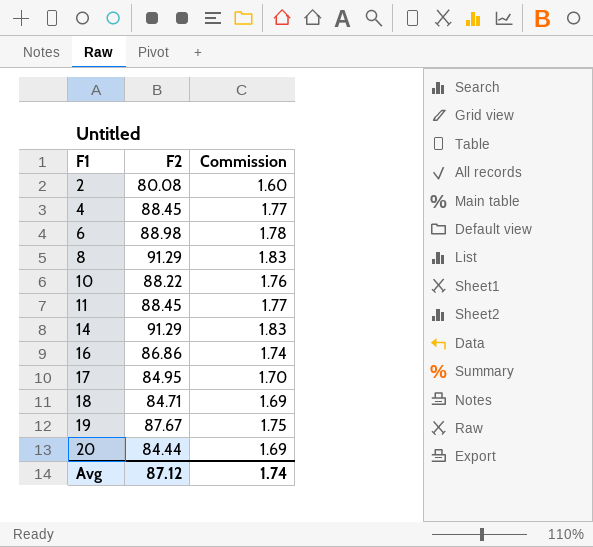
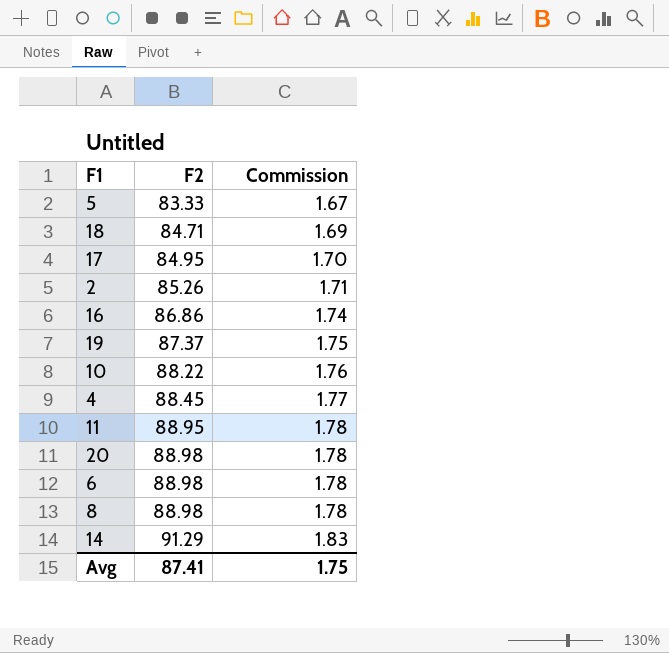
row order: F1 ascending -> F2 ascending
row 5: none -> 83.33 | 1.67
2 | F2: 80.08 -> 85.26
2 | Commission: 1.60 -> 1.71
19 | F2: 87.67 -> 87.37
11 | F2: 88.45 -> 88.95
11 | Commission: 1.77 -> 1.78
20 | F2: 84.44 -> 88.98
20 | Commission: 1.69 -> 1.78
8 | F2: 91.29 -> 88.98
8 | Commission: 1.83 -> 1.78
Avg | F2: 87.12 -> 87.41
Avg | Commission: 1.74 -> 1.75

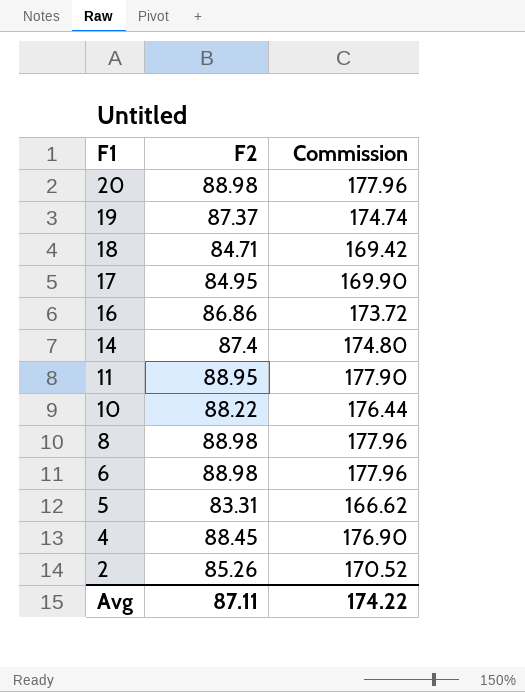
row order: F2 ascending -> F1 descending
column Commission | formula: [F2] * 0.02 -> [F2] * 2
14 | F2: 91.29 -> 87.4
5 | F2: 83.33 -> 83.31
Avg | F2: 87.41 -> 87.11
Avg | Commission: 1.75 -> 174.22

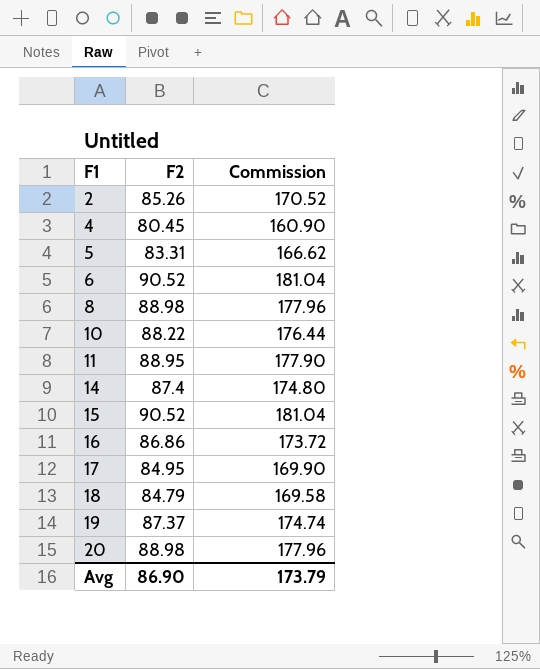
row order: F1 descending -> F1 ascending
4 | F2: 88.45 -> 80.45
4 | Commission: 176.90 -> 160.90
6 | F2: 88.98 -> 90.52
6 | Commission: 177.96 -> 181.04
row 15: none -> 90.52 | 181.04
18 | F2: 84.71 -> 84.79
18 | Commission: 169.42 -> 169.58
Avg | F2: 87.11 -> 86.90
Avg | Commission: 174.22 -> 173.79

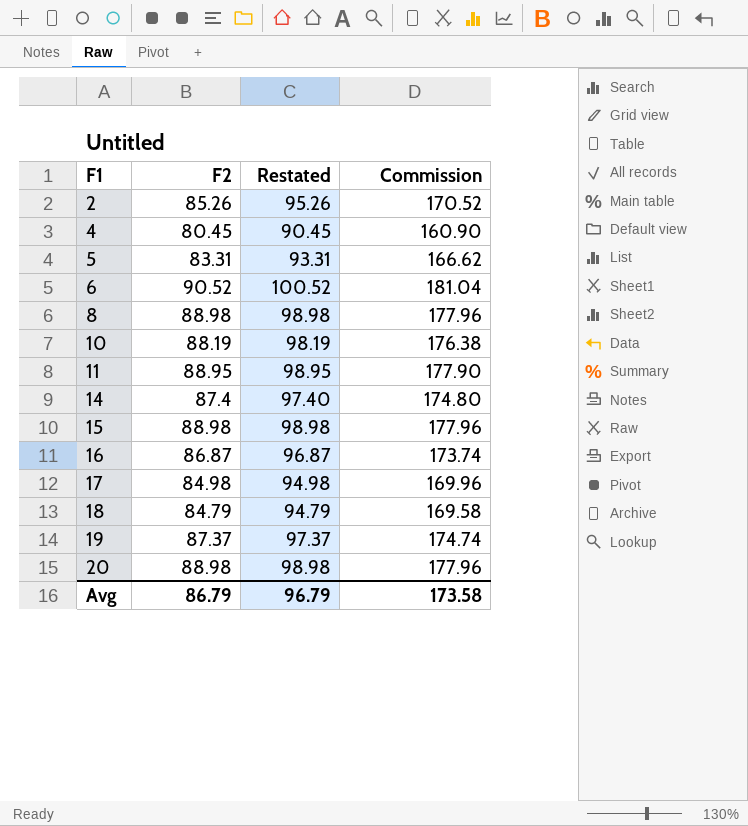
column Restated | formula: none -> [F2] + 10
10 | F2: 88.22 -> 88.19
10 | Commission: 176.44 -> 176.38
15 | F2: 90.52 -> 88.98
15 | Commission: 181.04 -> 177.96
16 | F2: 86.86 -> 86.87
16 | Commission: 173.72 -> 173.74
17 | F2: 84.95 -> 84.98
17 | Commission: 169.90 -> 169.96
Avg | F2: 86.90 -> 86.79
Avg | Commission: 173.79 -> 173.58

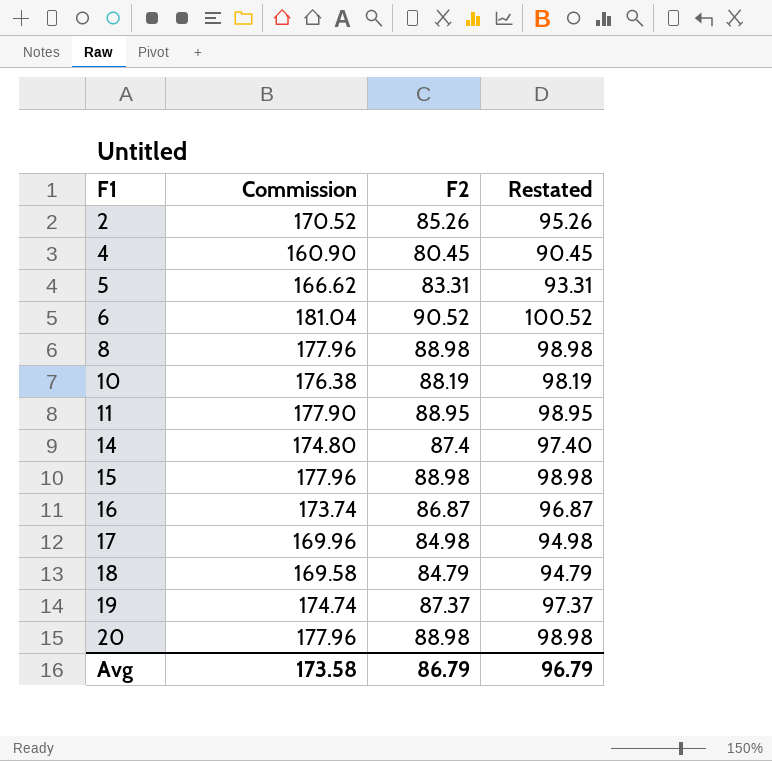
column Commission | position: 4 -> 2

